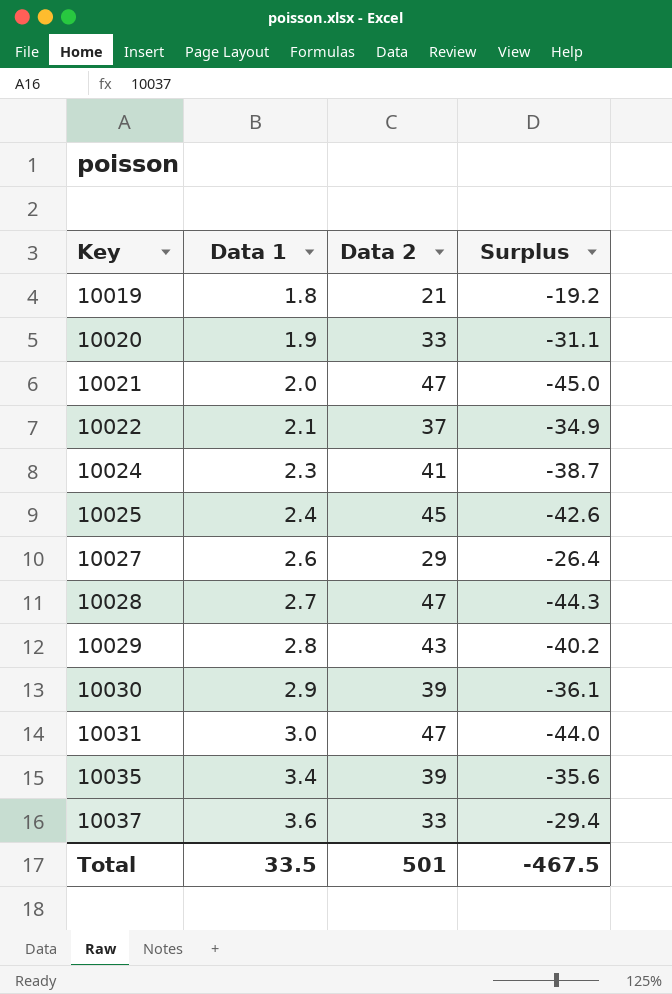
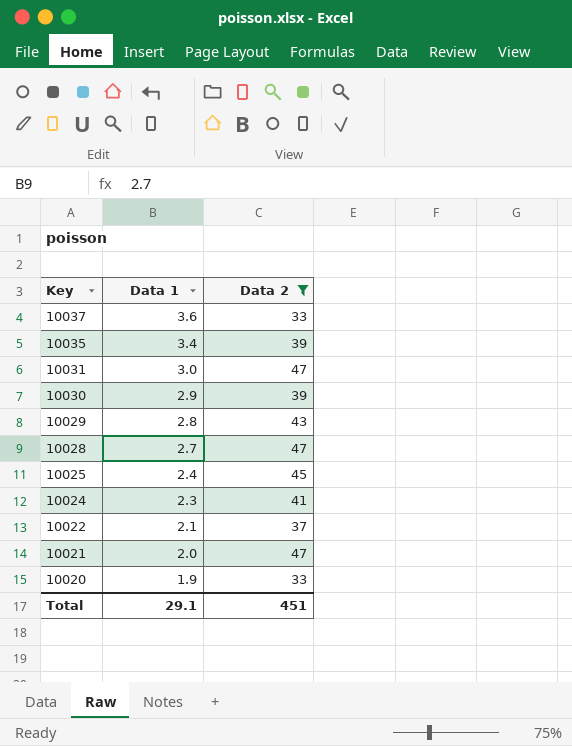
filter: none -> Data 2 >= 33
row order: Key ascending -> Key descending
column Surplus | formula: [Data 1] - [Data 2] -> none
Total | Data 1: 33.5 -> 29.1
Total | Data 2: 501 -> 451

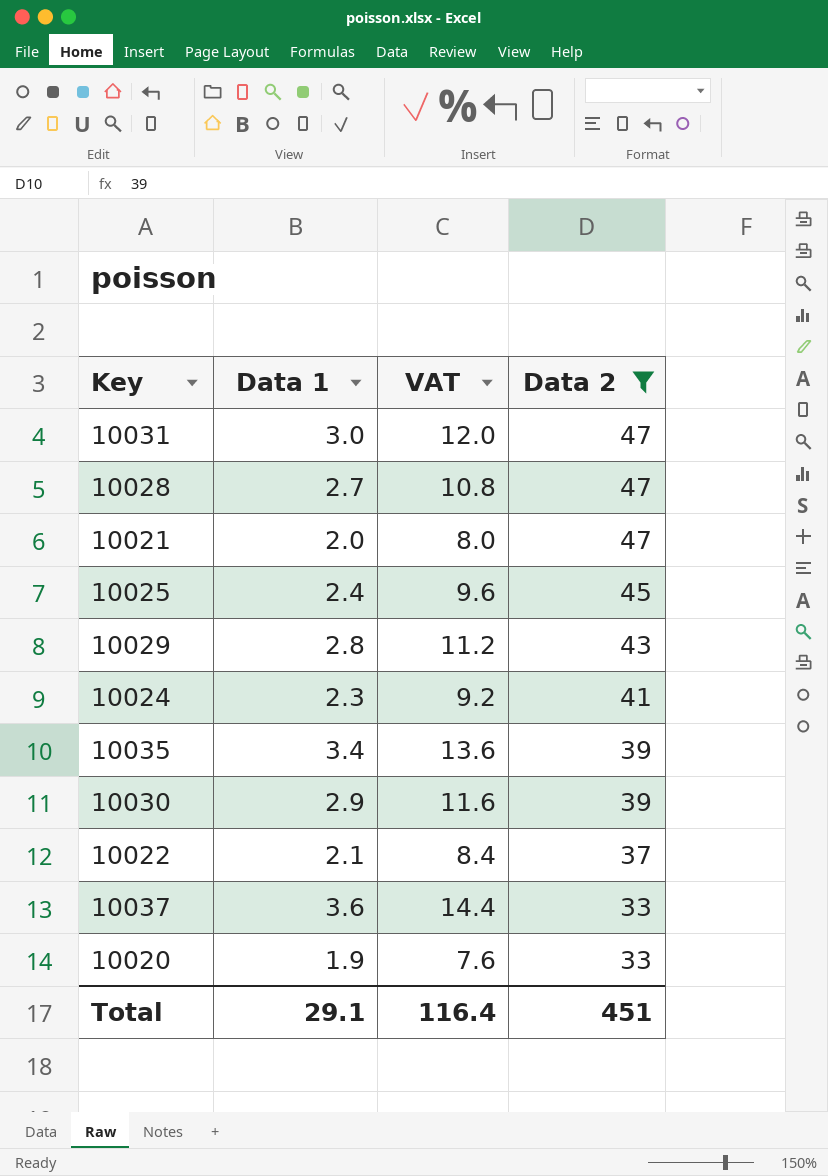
row order: Key descending -> Data 2 descending
column VAT | formula: none -> [Data 1] * 4

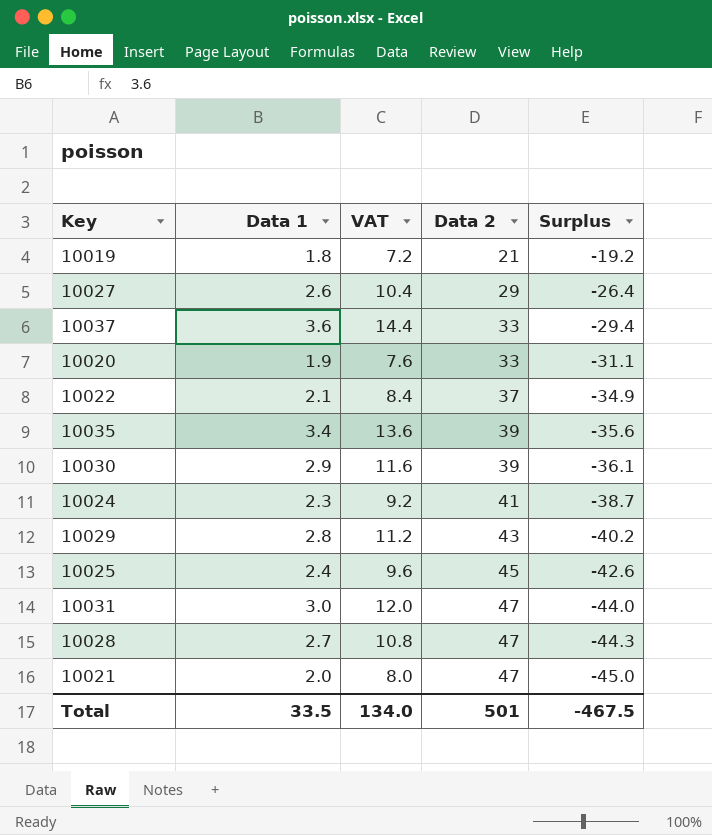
filter: Data 2 >= 33 -> none
row order: Data 2 descending -> Data 2 ascending
column Surplus | formula: none -> [Data 1] - [Data 2]
Total | Data 1: 29.1 -> 33.5
Total | VAT: 116.4 -> 134.0
Total | Data 2: 451 -> 501

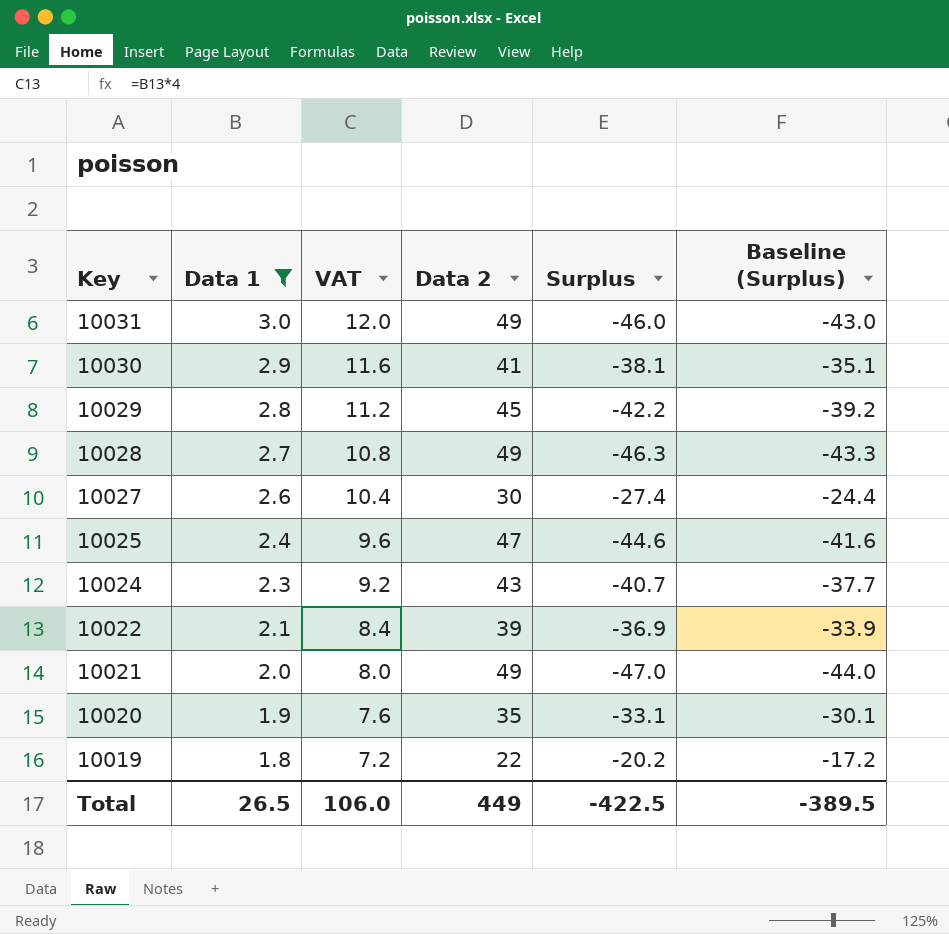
filter: none -> Data 1 <= 3.0
row order: Data 2 ascending -> Key descending
column Baseline (Surplus) | formula: none -> [Surplus] + 3
10031 | Data 2: 47 -> 49
10031 | Surplus: -44.0 -> -46.0
10030 | Data 2: 39 -> 41
10030 | Surplus: -36.1 -> -38.1
10029 | Data 2: 43 -> 45
10029 | Surplus: -40.2 -> -42.2
10028 | Data 2: 47 -> 49
10028 | Surplus: -44.3 -> -46.3
10027 | Data 2: 29 -> 30
10027 | Surplus: -26.4 -> -27.4
10025 | Data 2: 45 -> 47
10025 | Surplus: -42.6 -> -44.6
10024 | Data 2: 41 -> 43
10024 | Surplus: -38.7 -> -40.7
10022 | Data 2: 37 -> 39
10022 | Surplus: -34.9 -> -36.9
10021 | Data 2: 47 -> 49
10021 | Surplus: -45.0 -> -47.0
10020 | Data 2: 33 -> 35
10020 | Surplus: -31.1 -> -33.1
10019 | Data 2: 21 -> 22
10019 | Surplus: -19.2 -> -20.2
Total | Data 1: 33.5 -> 26.5
Total | VAT: 134.0 -> 106.0
Total | Data 2: 501 -> 449
Total | Surplus: -467.5 -> -422.5

